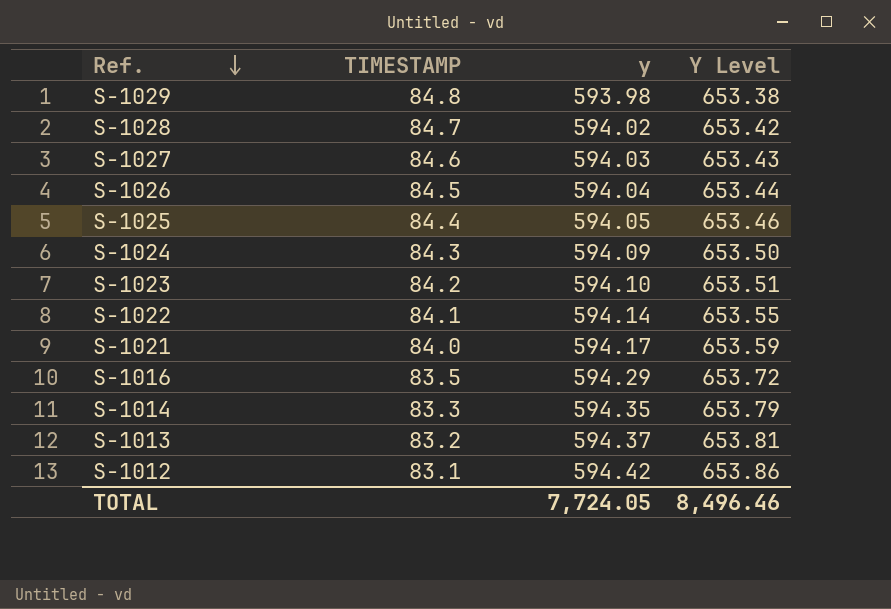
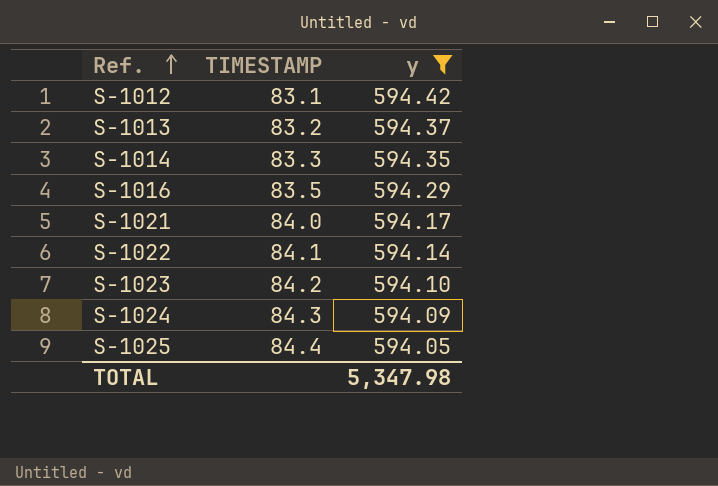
filter: none -> y >= 594.05
row order: Ref. descending -> Ref. ascending
column Y Level | formula: [y] * 1.1 -> none
TOTAL | y: 7,724.05 -> 5,347.98

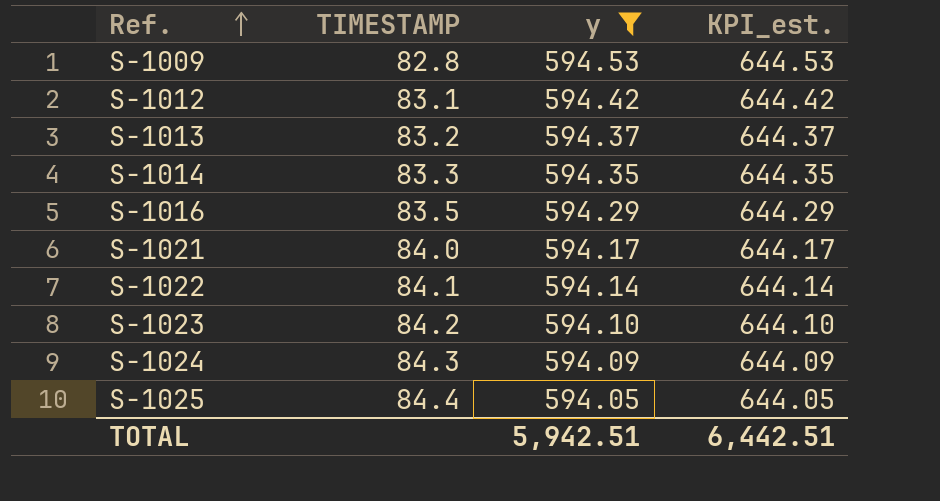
column KPI_est. | formula: none -> [y] + 50
row S-1009: none -> 82.8 | 594.53 | 644.53
TOTAL | y: 5,347.98 -> 5,942.51

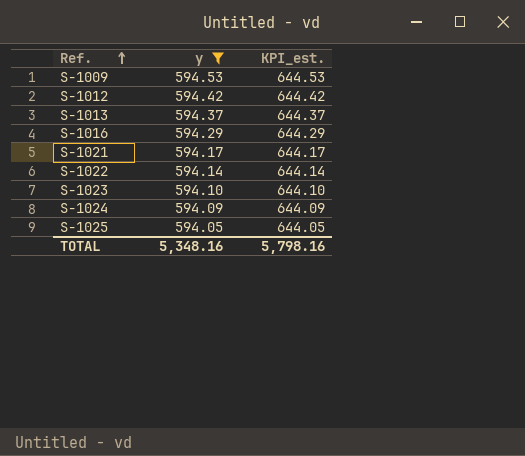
column TIMESTAMP | position: 2 -> none
row S-1014: 83.3 | 594.35 | 644.35 -> none
TOTAL | y: 5,942.51 -> 5,348.16
TOTAL | KPI_est.: 6,442.51 -> 5,798.16

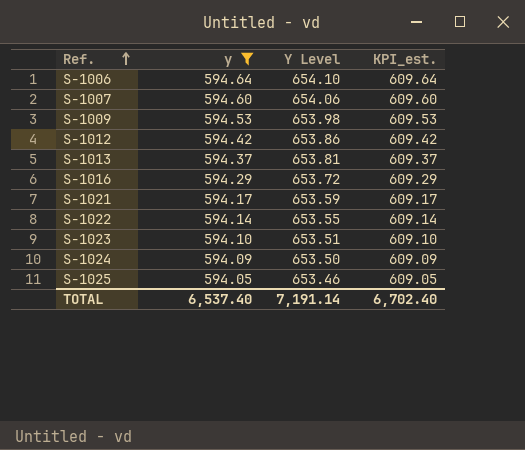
column Y Level | formula: none -> [y] * 1.1
column KPI_est. | formula: [y] + 50 -> [y] + 15
row S-1006: none -> 594.64 | 654.10 | 609.64
row S-1007: none -> 594.60 | 654.06 | 609.60
TOTAL | y: 5,348.16 -> 6,537.40
TOTAL | KPI_est.: 5,798.16 -> 6,702.40

